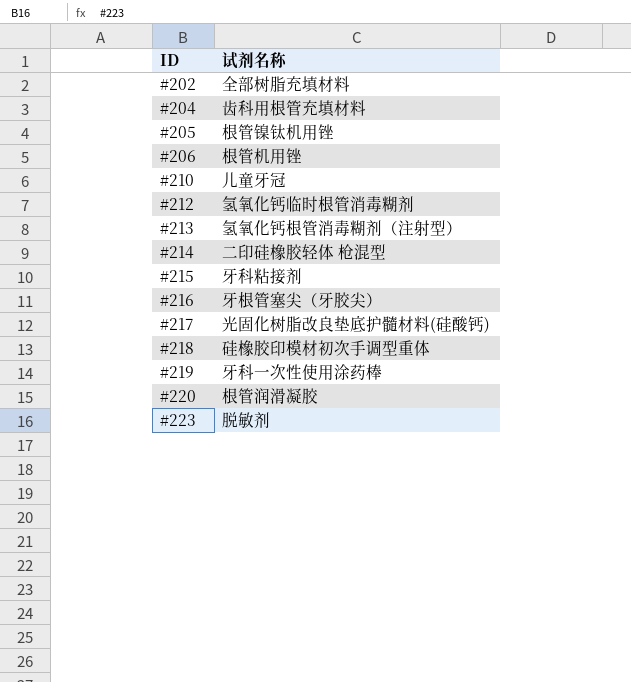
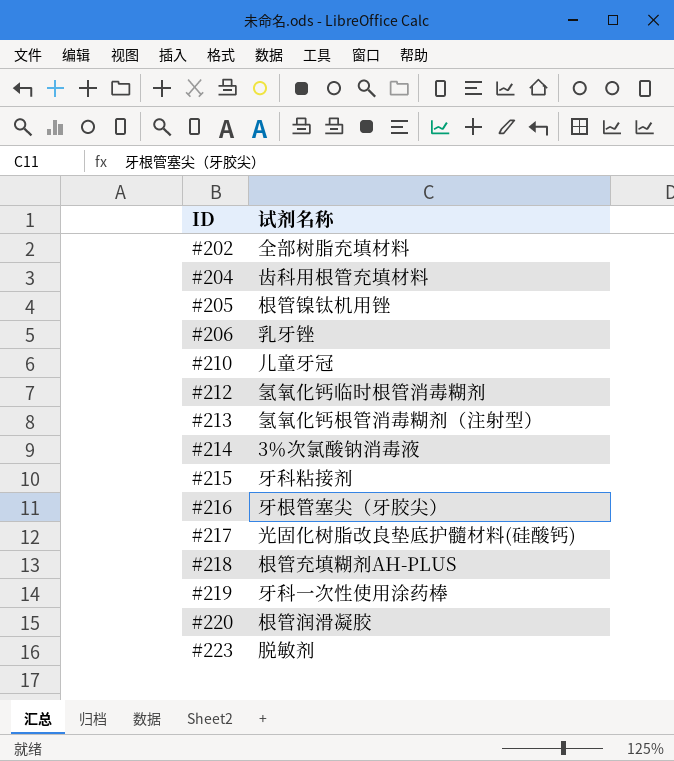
#206 | 试剂名称: 根管机用锉 -> 乳牙锉
#214 | 试剂名称: 二印硅橡胶轻体 枪混型 -> 3％次氯酸钠消毒液
#218 | 试剂名称: 硅橡胶印模材初次手调型重体 -> 根管充填糊剂AH-PLUS

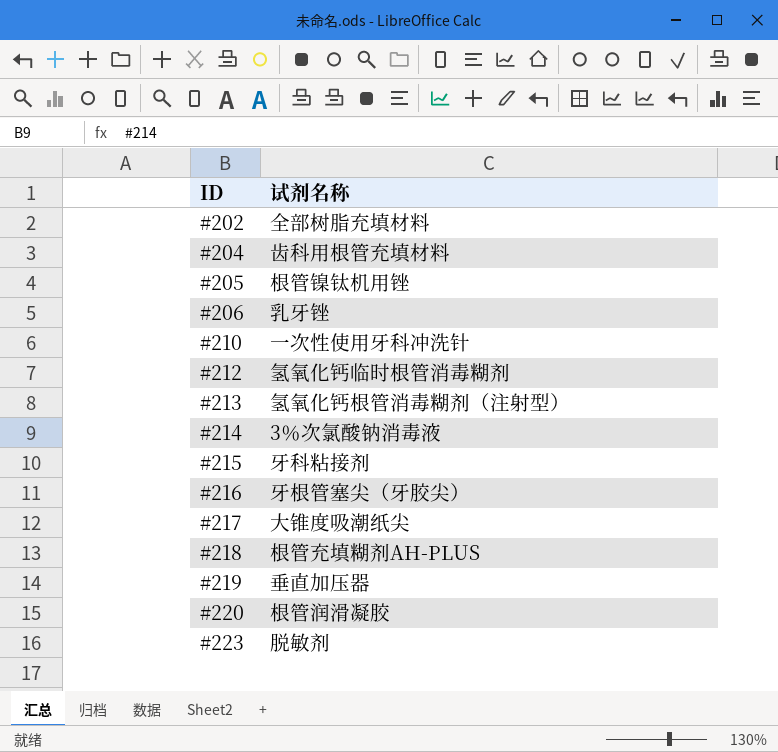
#210 | 试剂名称: 儿童牙冠 -> 一次性使用牙科冲洗针
#217 | 试剂名称: 光固化树脂改良垫底护髓材料(硅酸钙) -> 大锥度吸潮纸尖
#219 | 试剂名称: 牙科一次性使用涂药棒 -> 垂直加压器

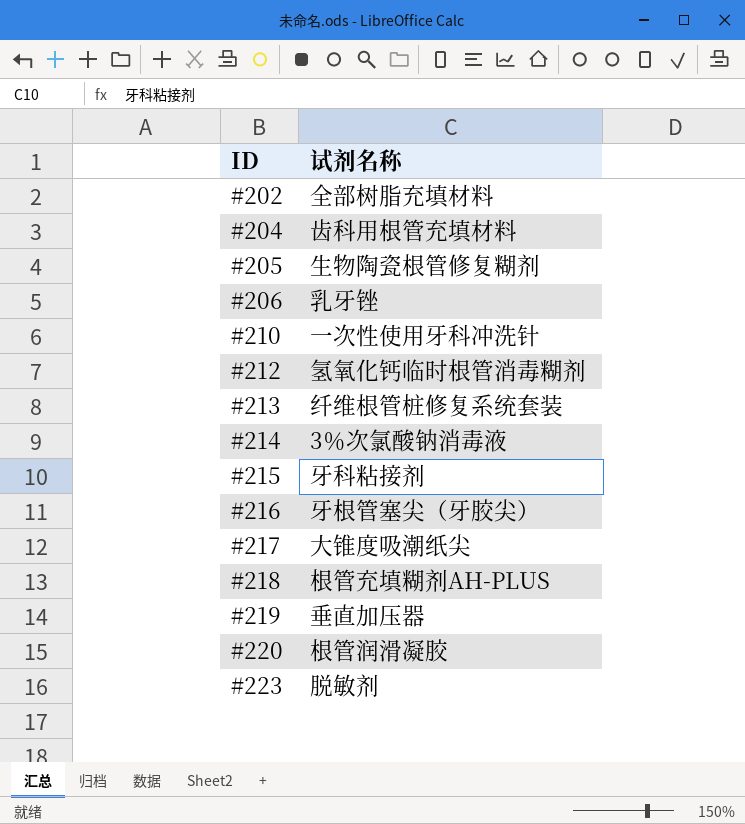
#205 | 试剂名称: 根管镍钛机用锉 -> 生物陶瓷根管修复糊剂
#213 | 试剂名称: 氢氧化钙根管消毒糊剂（注射型） -> 纤维根管桩修复系统套装

